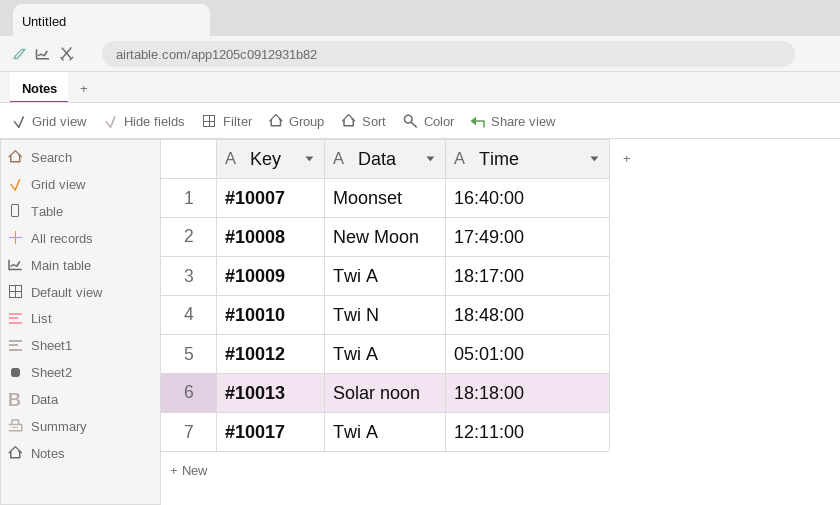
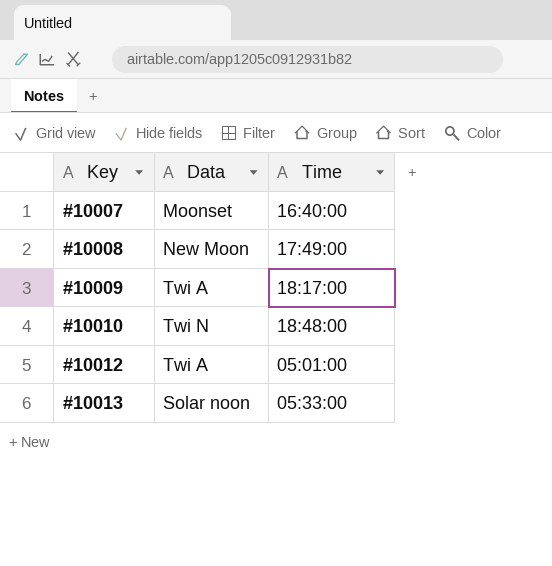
row #10017: Twi A | 12:11:00 -> none
#10013 | Time: 18:18:00 -> 05:33:00

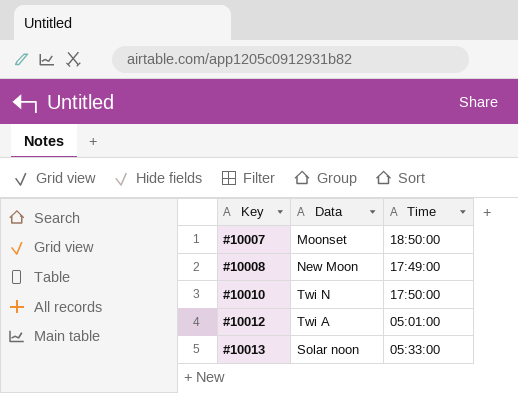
row #10009: Twi A | 18:17:00 -> none
#10007 | Time: 16:40:00 -> 18:50:00
#10010 | Time: 18:48:00 -> 17:50:00

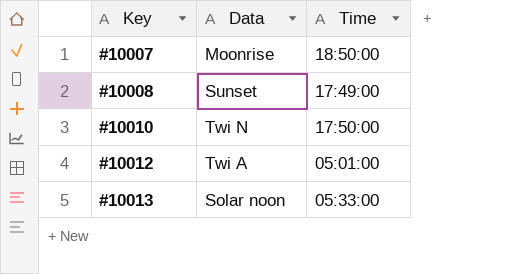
#10007 | Data: Moonset -> Moonrise
#10008 | Data: New Moon -> Sunset

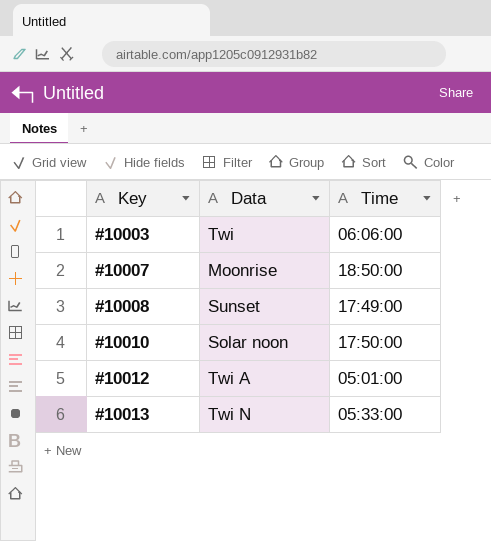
row #10003: none -> Twi | 06:06:00
#10010 | Data: Twi N -> Solar noon
#10013 | Data: Solar noon -> Twi N

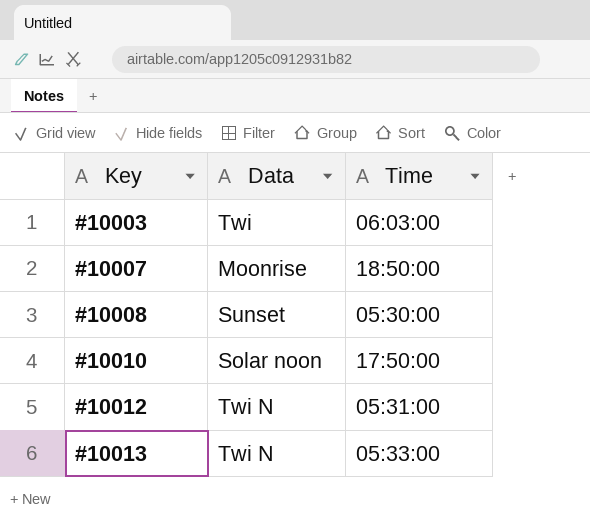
#10003 | Time: 06:06:00 -> 06:03:00
#10008 | Time: 17:49:00 -> 05:30:00
#10012 | Data: Twi A -> Twi N
#10012 | Time: 05:01:00 -> 05:31:00

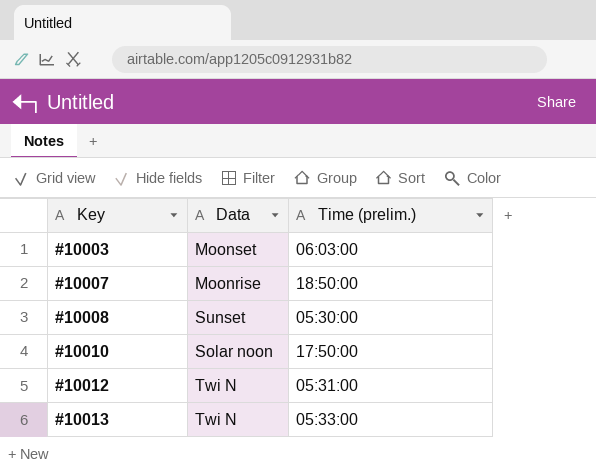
column name: Time -> Time (prelim.)
#10003 | Data: Twi -> Moonset

